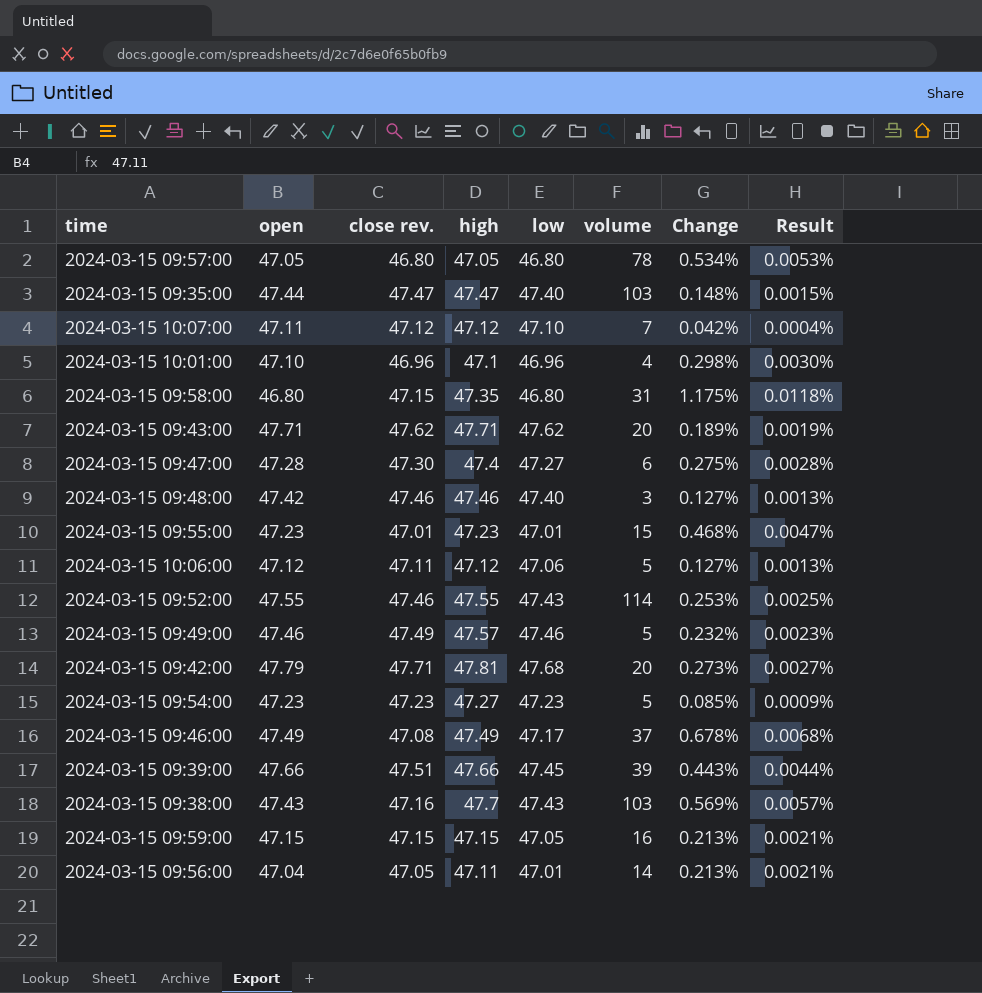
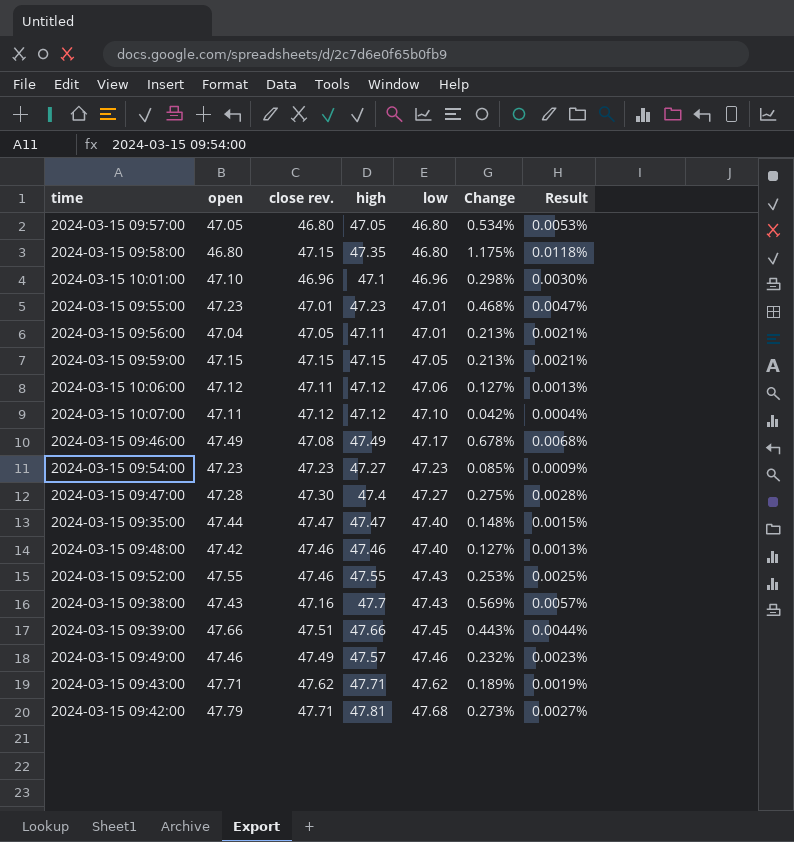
row order: none -> low ascending
column volume | position: 6 -> none

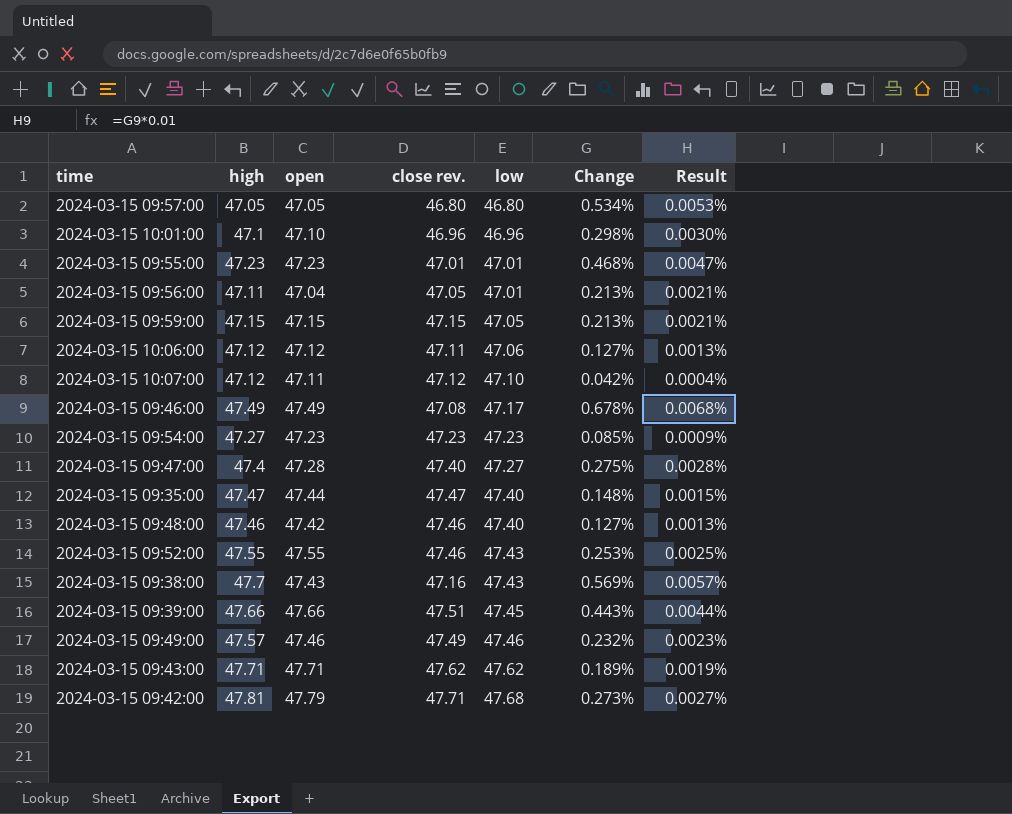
column high | position: 4 -> 2
row 2024-03-15 09:58:00: 46.80 | 47.15 | 47.35 | 46.80 | 1.175% | 0.0118% -> none
2024-03-15 09:47:00 | close rev.: 47.30 -> 47.40

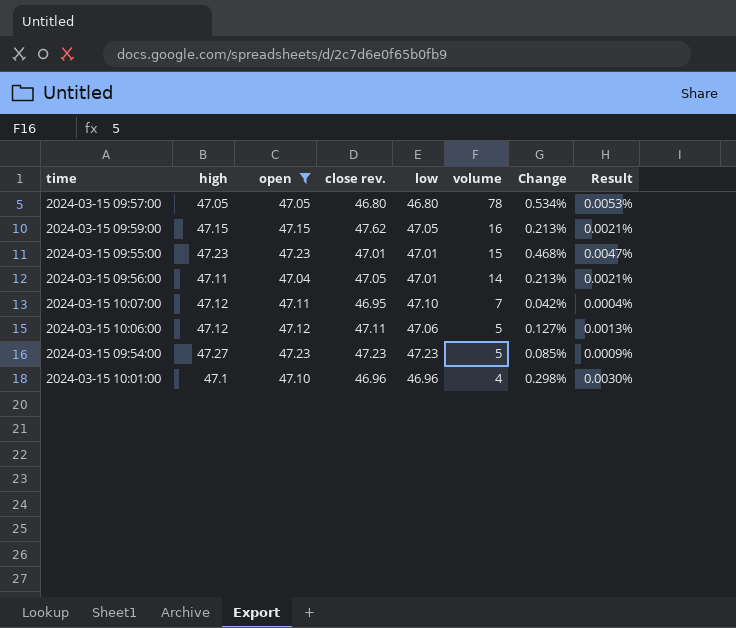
filter: none -> open <= 47.23
row order: low ascending -> volume descending
column volume | position: none -> 6
2024-03-15 09:59:00 | close rev.: 47.15 -> 47.62
2024-03-15 10:07:00 | close rev.: 47.12 -> 46.95

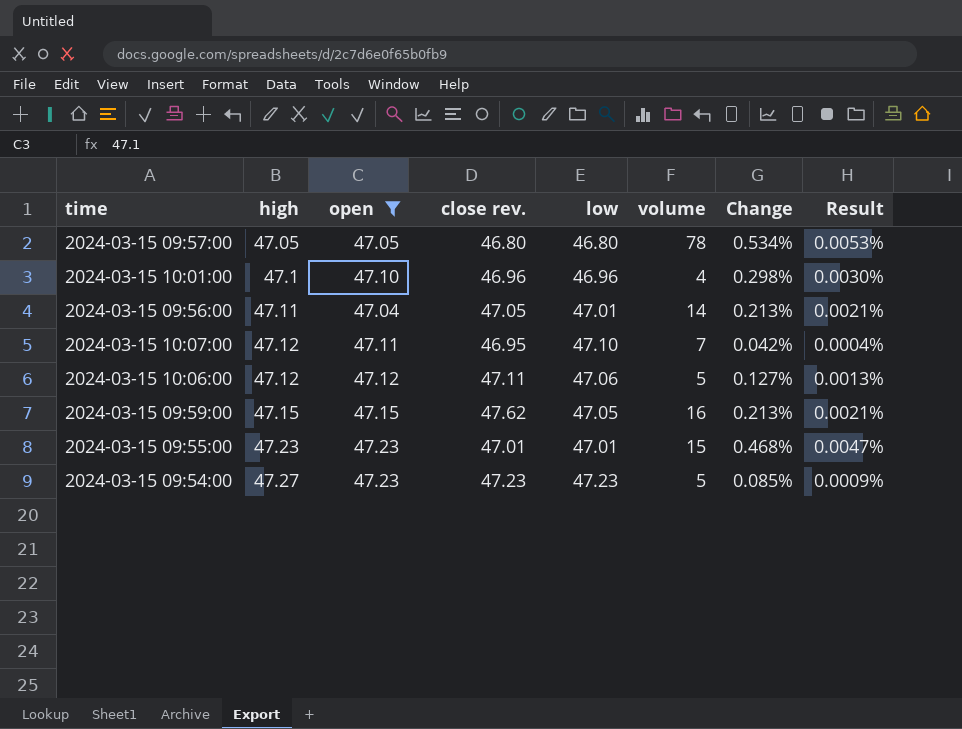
row order: volume descending -> high ascending

